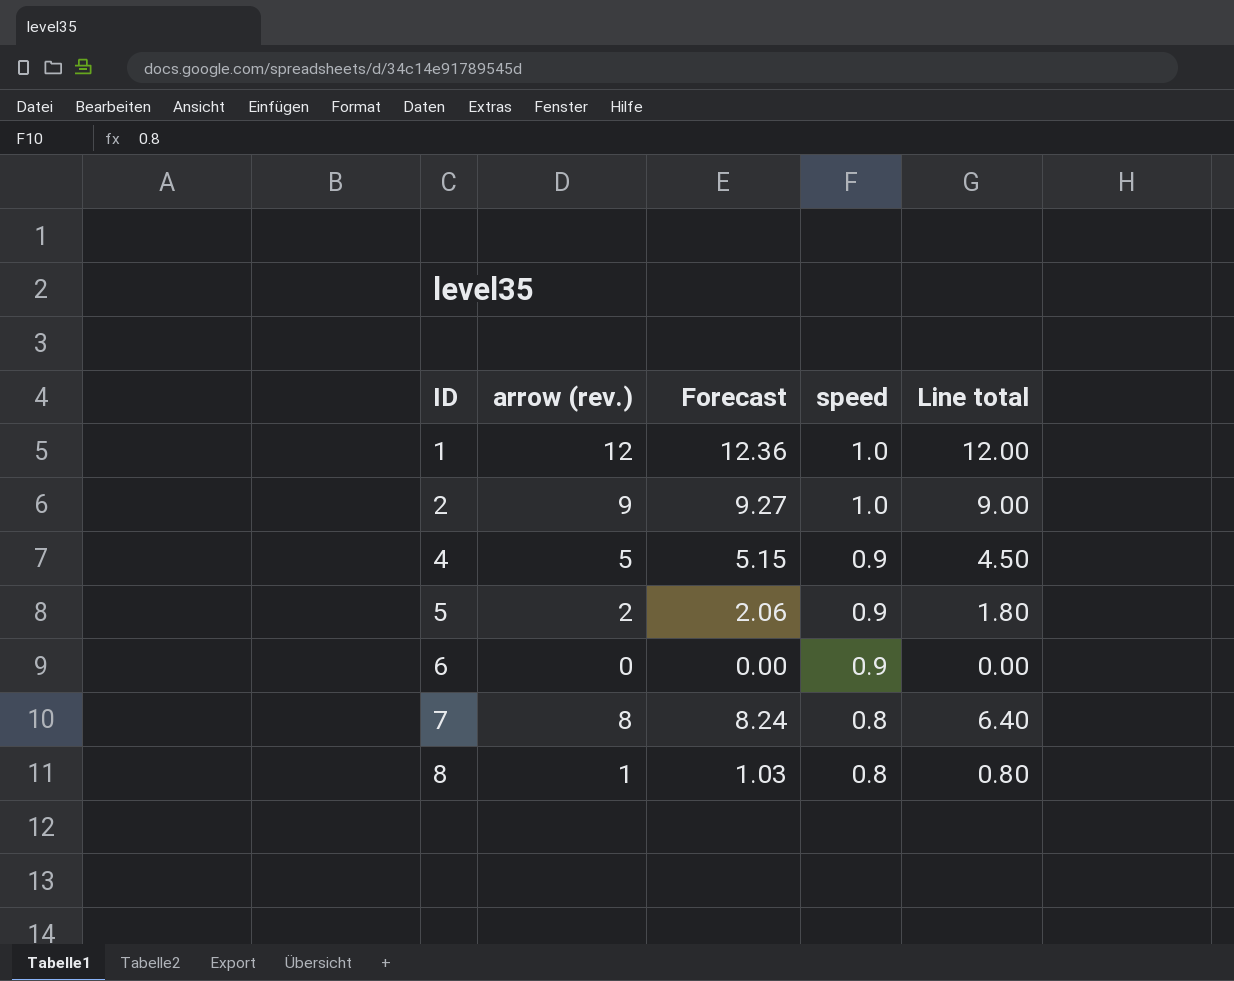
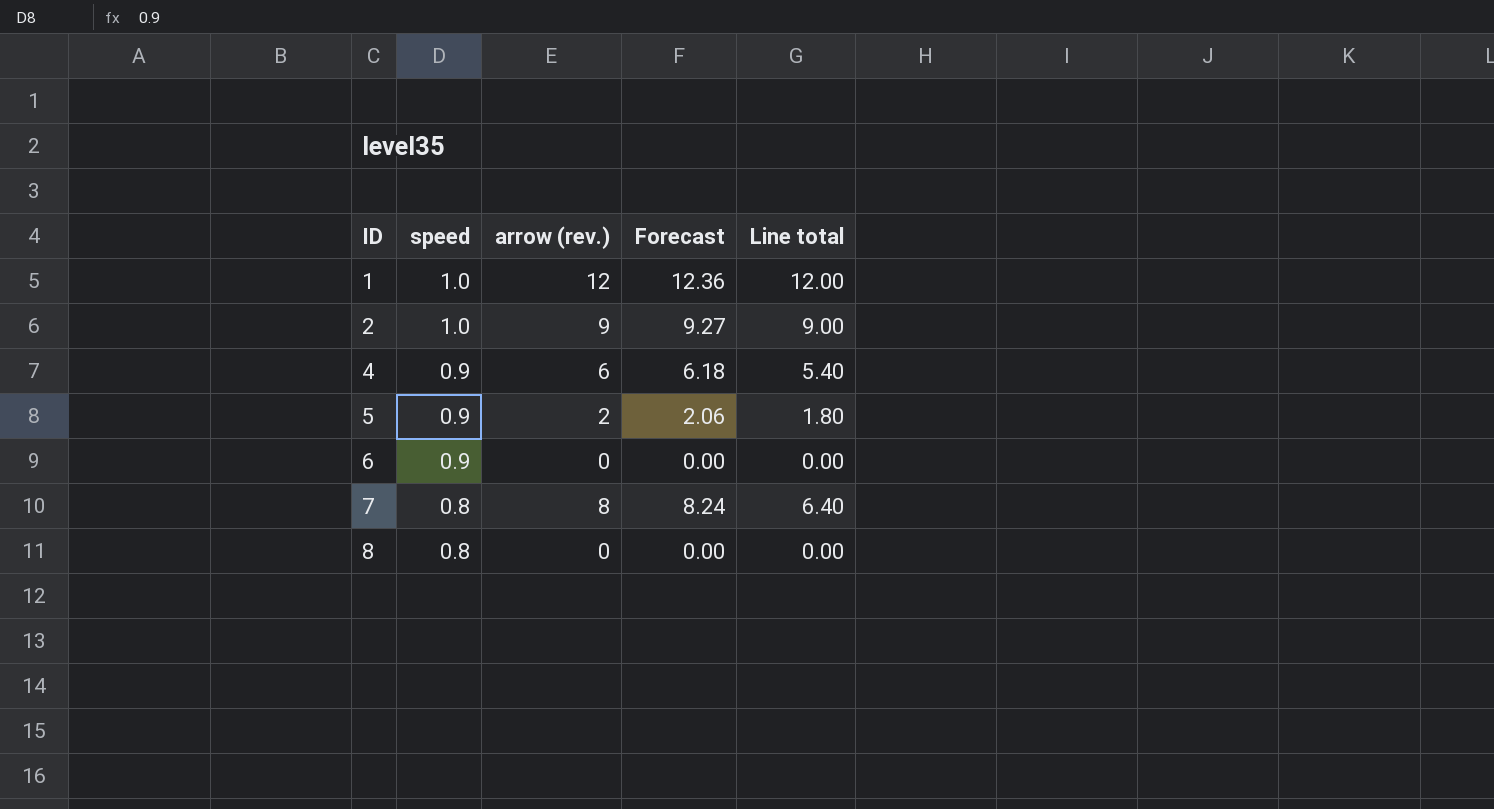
column speed | position: 4 -> 2
4 | arrow (rev.): 5 -> 6
4 | Forecast: 5.15 -> 6.18
4 | Line total: 4.50 -> 5.40
8 | arrow (rev.): 1 -> 0
8 | Forecast: 1.03 -> 0.00
8 | Line total: 0.80 -> 0.00

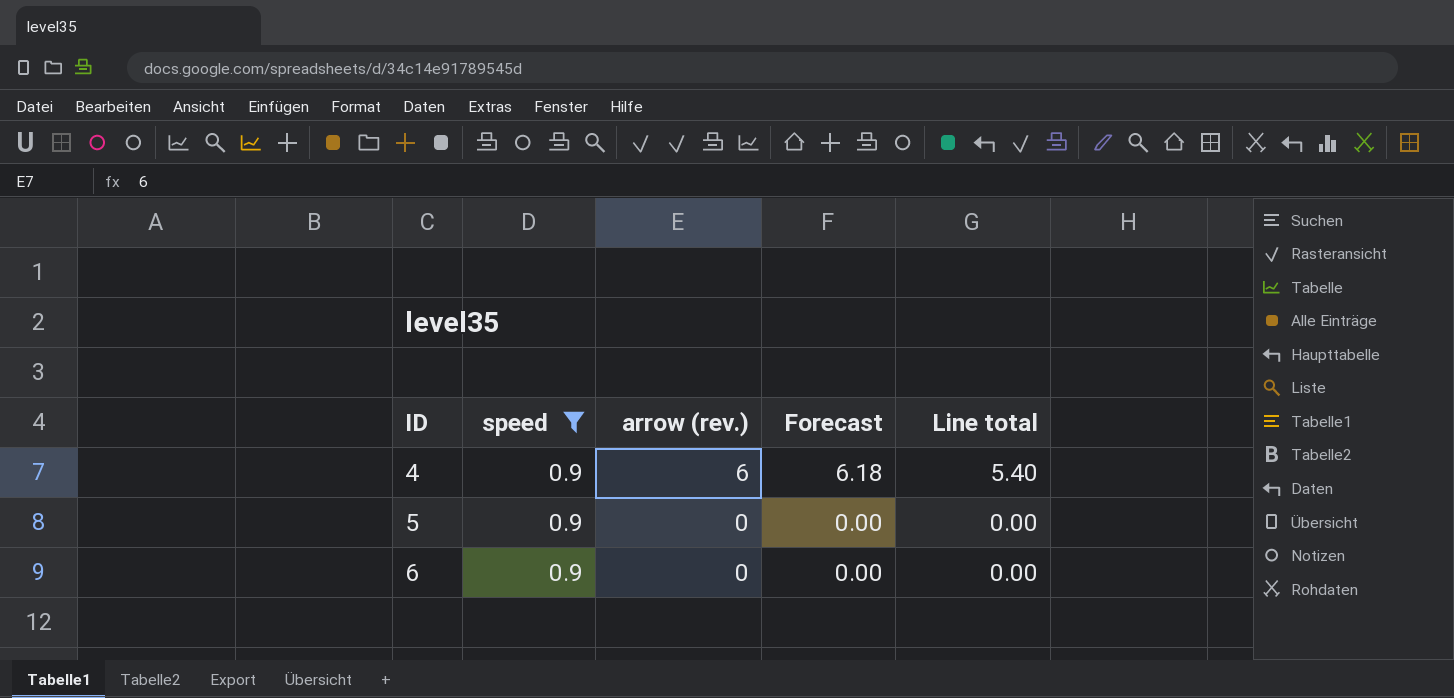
filter: none -> speed = 0.9
5 | arrow (rev.): 2 -> 0
5 | Forecast: 2.06 -> 0.00
5 | Line total: 1.80 -> 0.00

